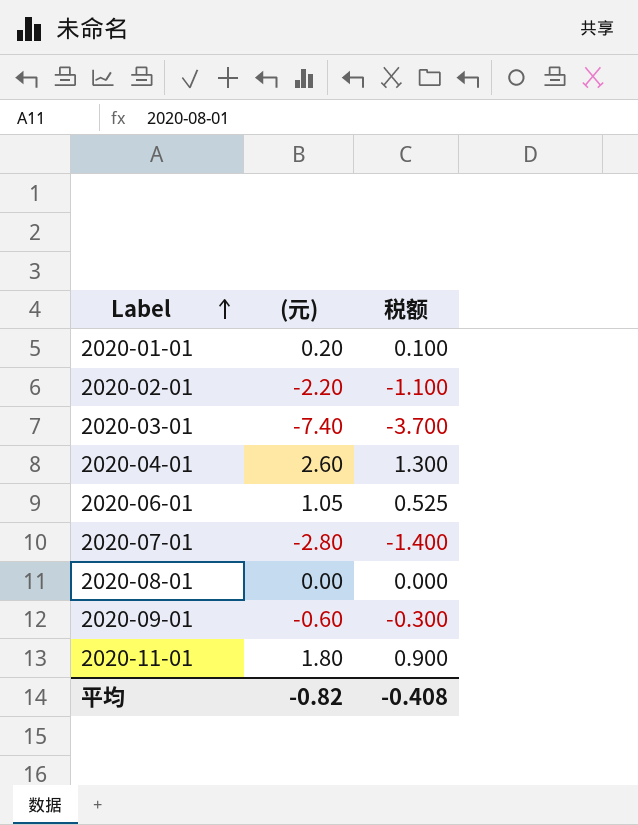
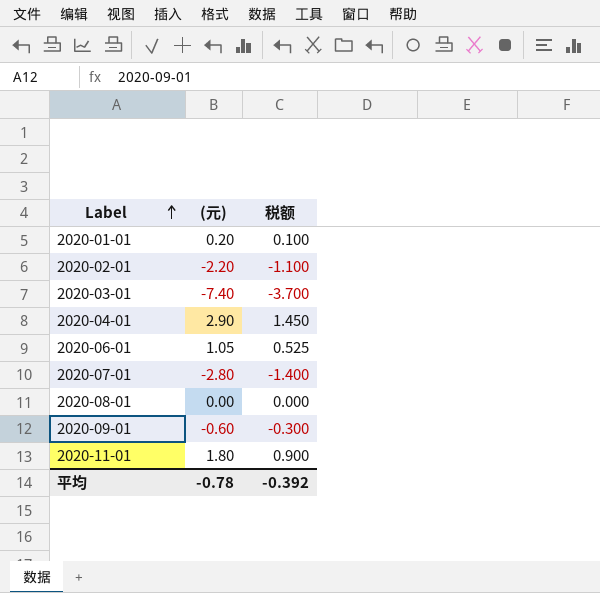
2020-04-01 | (元): 2.60 -> 2.90
2020-04-01 | 税额: 1.300 -> 1.450
平均 | (元): -0.82 -> -0.78
平均 | 税额: -0.408 -> -0.392

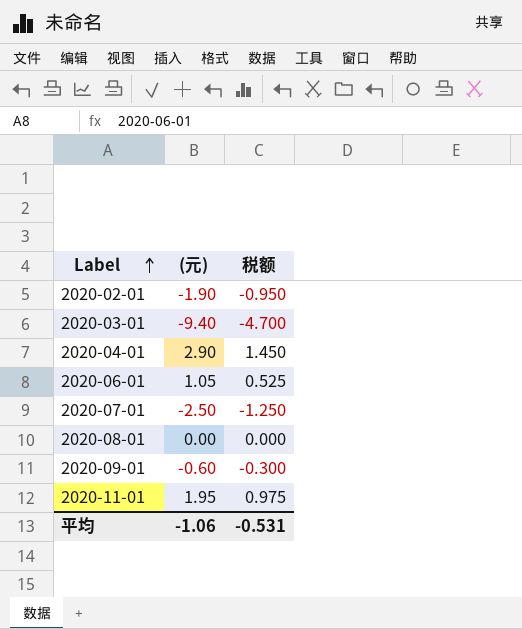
row 2020-01-01: 0.20 | 0.100 -> none
2020-02-01 | (元): -2.20 -> -1.90
2020-02-01 | 税额: -1.100 -> -0.950
2020-03-01 | (元): -7.40 -> -9.40
2020-03-01 | 税额: -3.700 -> -4.700
2020-07-01 | (元): -2.80 -> -2.50
2020-07-01 | 税额: -1.400 -> -1.250
2020-11-01 | (元): 1.80 -> 1.95
2020-11-01 | 税额: 0.900 -> 0.975
平均 | (元): -0.78 -> -1.06
平均 | 税额: -0.392 -> -0.531

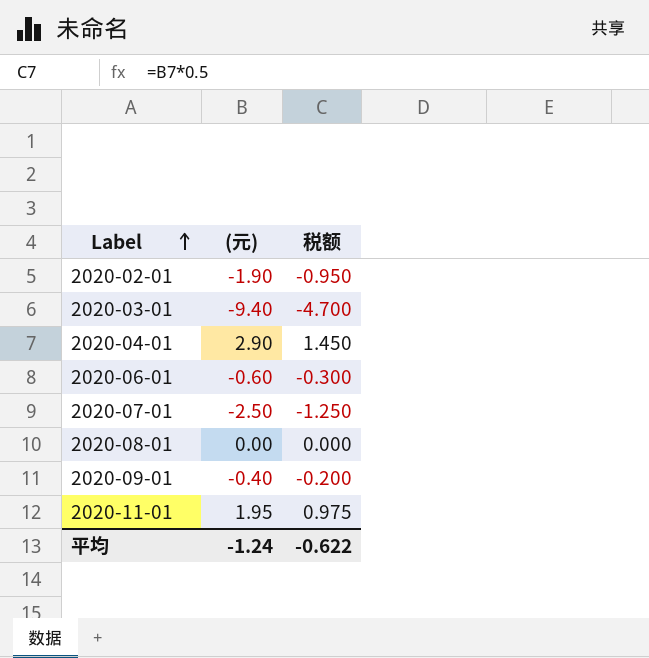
2020-06-01 | (元): 1.05 -> -0.60
2020-06-01 | 税额: 0.525 -> -0.300
2020-09-01 | (元): -0.60 -> -0.40
2020-09-01 | 税额: -0.300 -> -0.200
平均 | (元): -1.06 -> -1.24
平均 | 税额: -0.531 -> -0.622

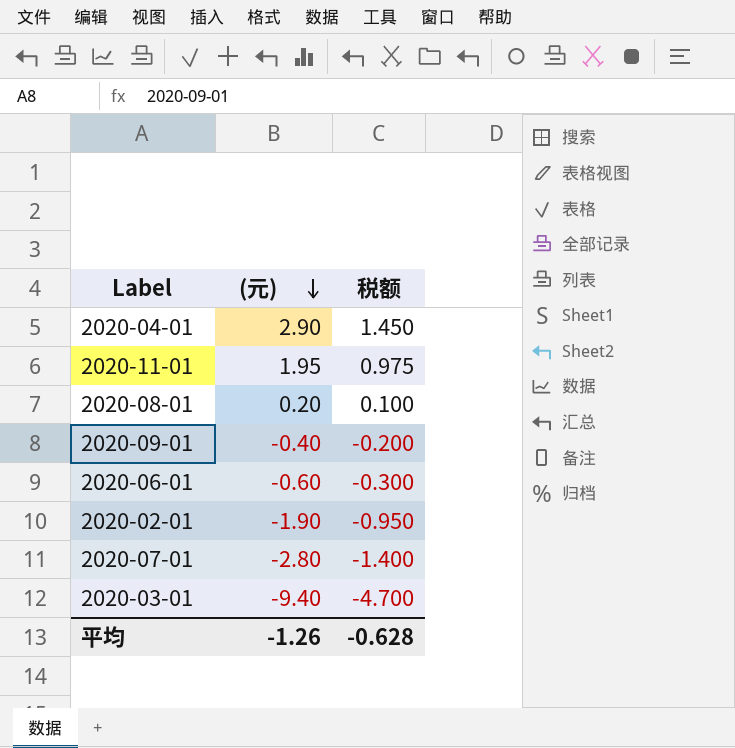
row order: Label ascending -> (元) descending
2020-08-01 | (元): 0.00 -> 0.20
2020-08-01 | 税额: 0.000 -> 0.100
2020-07-01 | (元): -2.50 -> -2.80
2020-07-01 | 税额: -1.250 -> -1.400
平均 | (元): -1.24 -> -1.26
平均 | 税额: -0.622 -> -0.628

